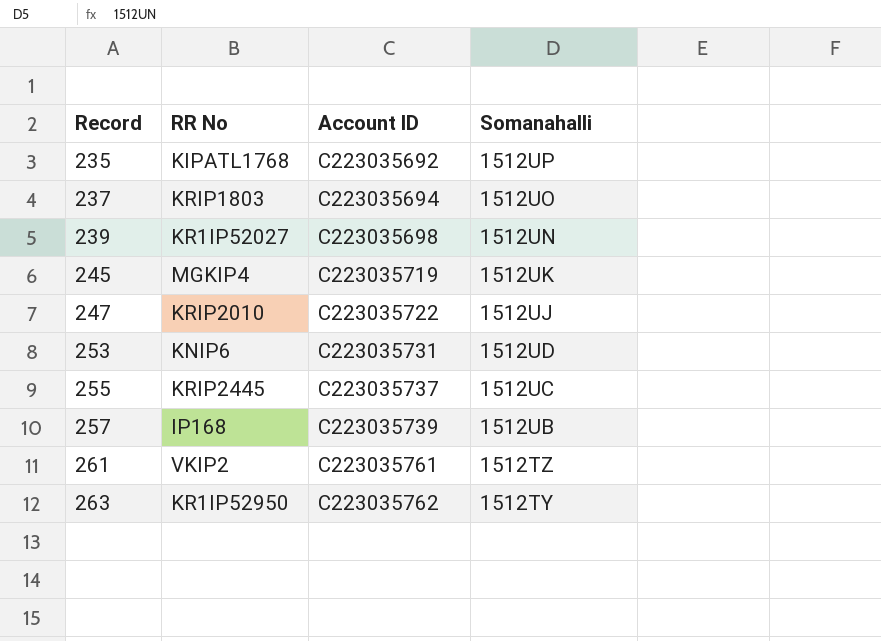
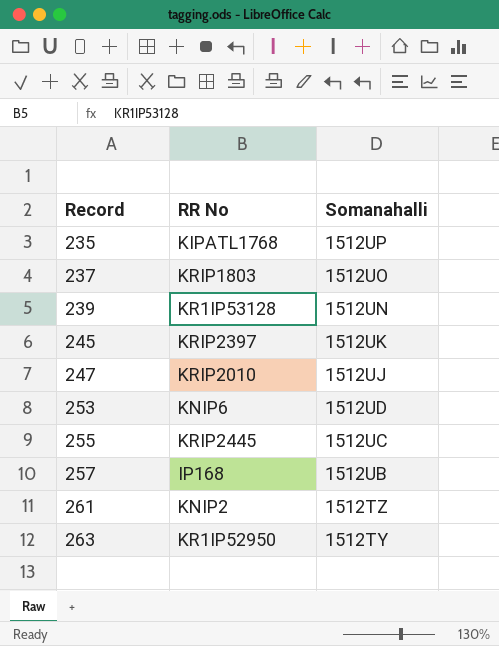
column Account ID | position: 3 -> none
239 | RR No: KR1IP52027 -> KR1IP53128
245 | RR No: MGKIP4 -> KRIP2397
261 | RR No: VKIP2 -> KNIP2

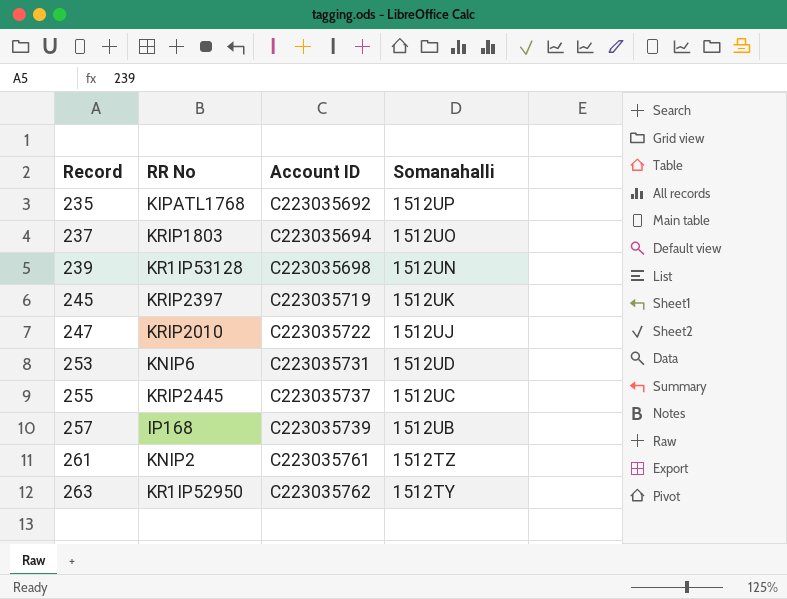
column Account ID | position: none -> 3

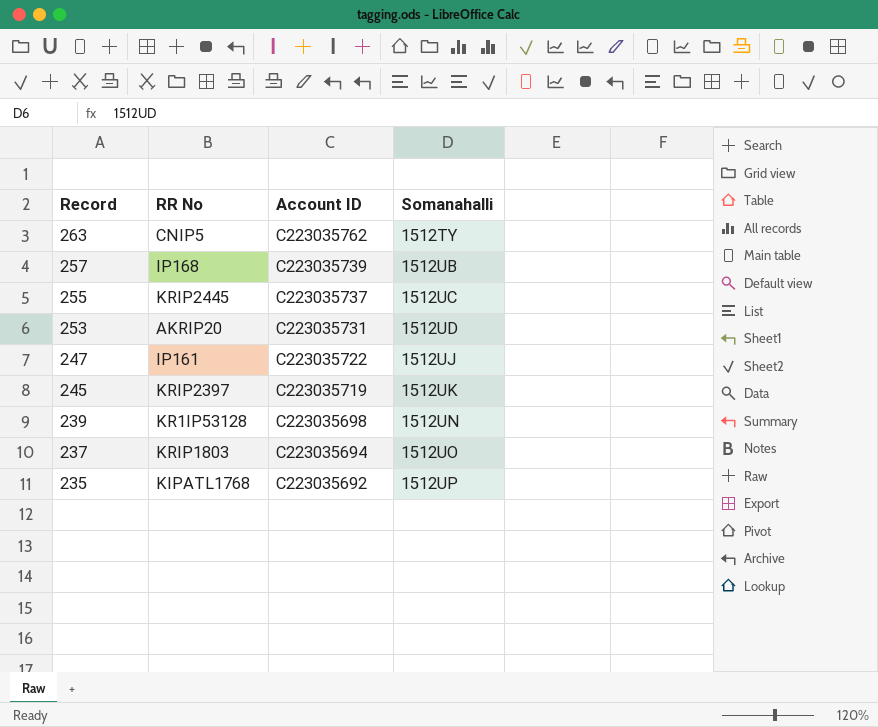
row order: Record ascending -> Record descending
row 261: KNIP2 | C223035761 | 1512TZ -> none
263 | RR No: KR1IP52950 -> CNIP5
253 | RR No: KNIP6 -> AKRIP20
247 | RR No: KRIP2010 -> IP161

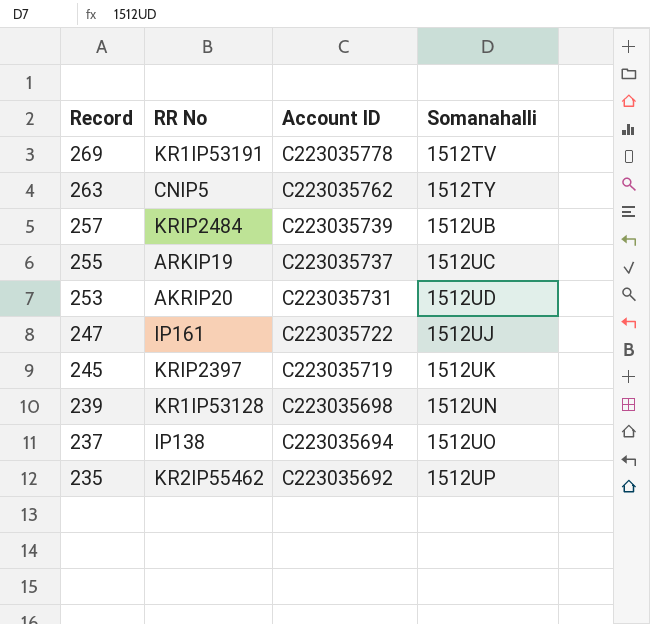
row 269: none -> KR1IP53191 | C223035778 | 1512TV
257 | RR No: IP168 -> KRIP2484
255 | RR No: KRIP2445 -> ARKIP19
237 | RR No: KRIP1803 -> IP138
235 | RR No: KIPATL1768 -> KR2IP55462

